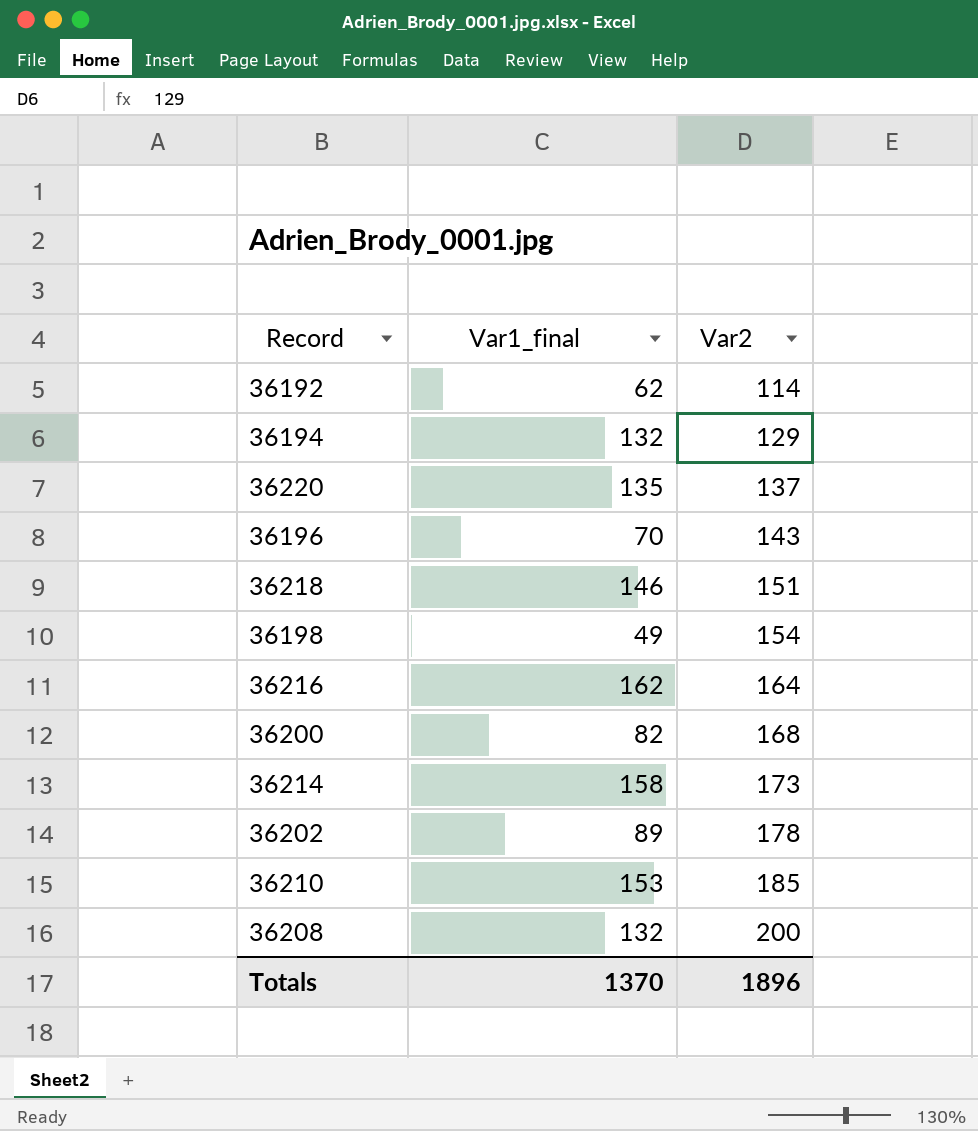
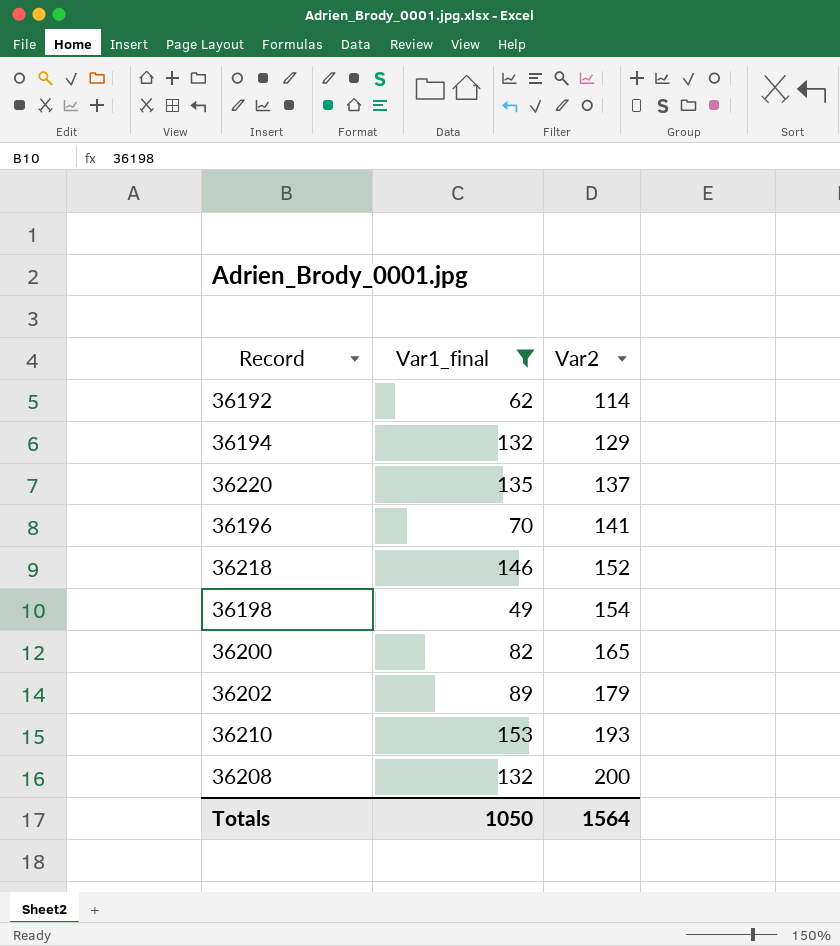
filter: none -> Var1_final <= 153
36196 | Var2: 143 -> 141
36218 | Var2: 151 -> 152
36200 | Var2: 168 -> 165
36202 | Var2: 178 -> 179
36210 | Var2: 185 -> 193
Totals | Var1_final: 1370 -> 1050
Totals | Var2: 1896 -> 1564

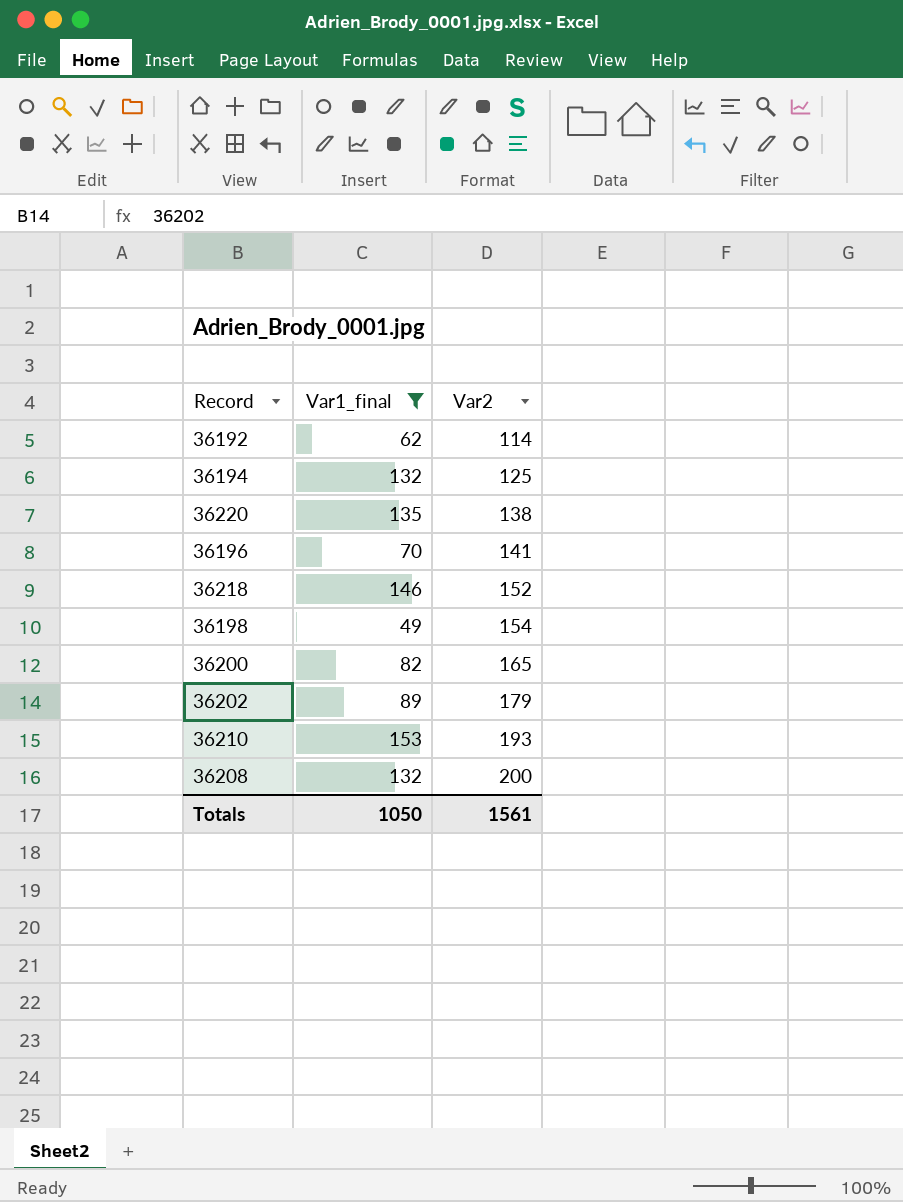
36194 | Var2: 129 -> 125
36220 | Var2: 137 -> 138
Totals | Var2: 1564 -> 1561

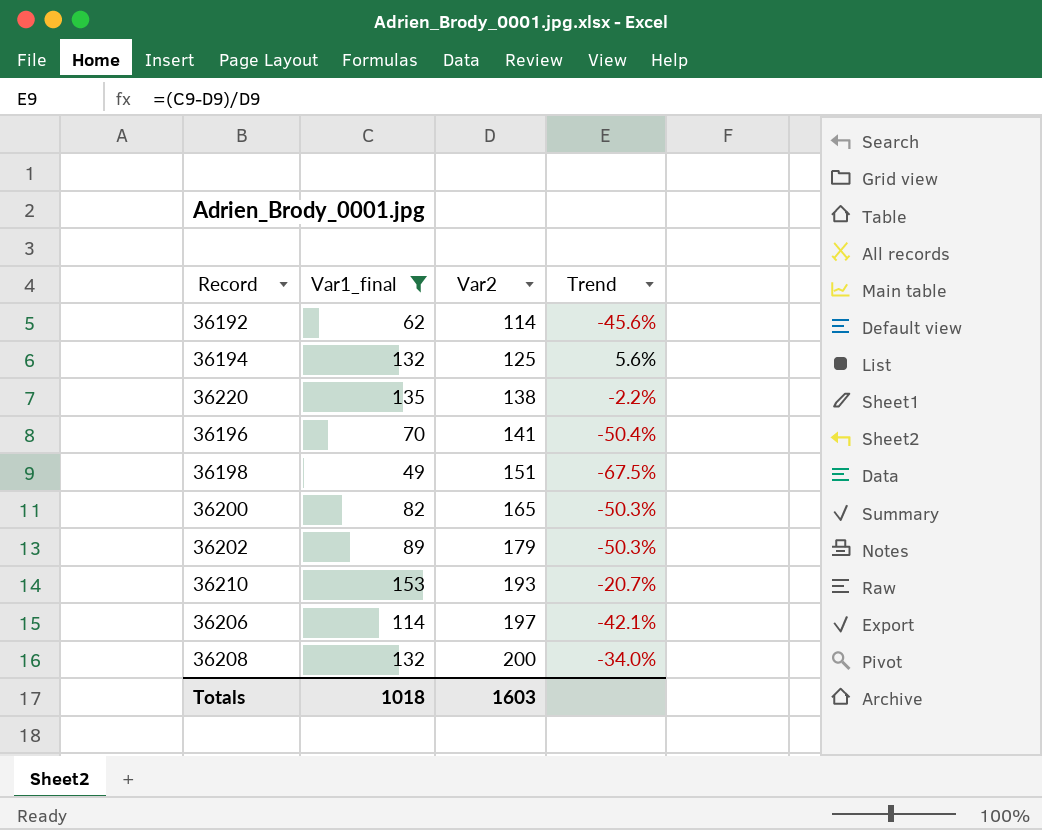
column Trend | formula: none -> ([Var1_final] - [Var2]) / [Var2]
row 36218: 146 | 152 -> none
36198 | Var2: 154 -> 151
row 36206: none -> 114 | 197 | -42.1%
Totals | Var1_final: 1050 -> 1018
Totals | Var2: 1561 -> 1603

